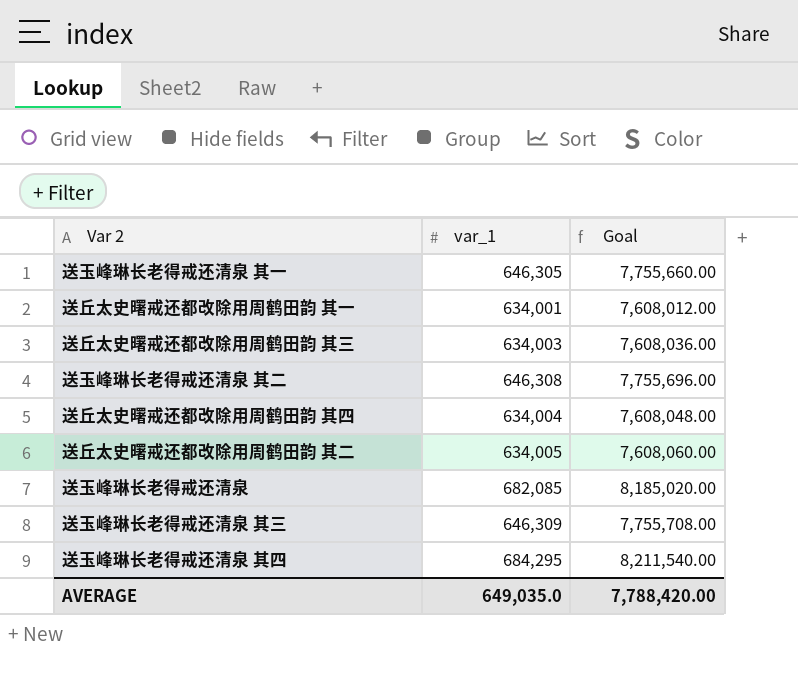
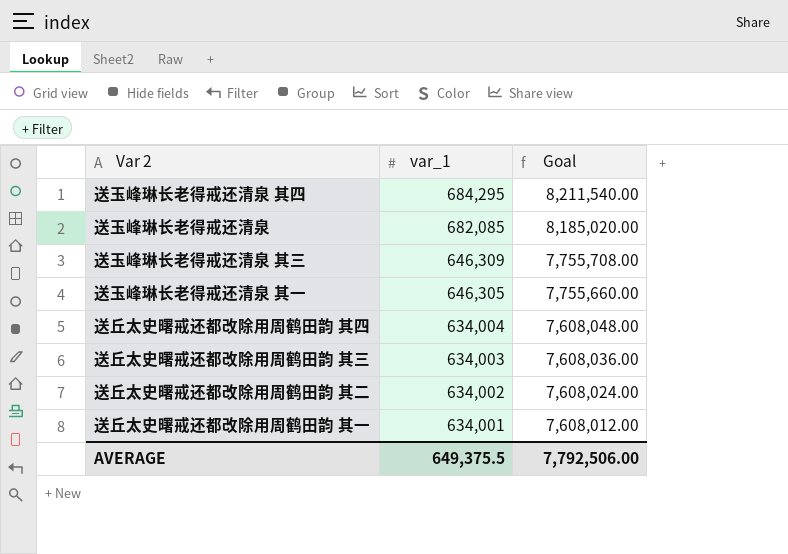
row order: none -> var_1 descending
row 送玉峰琳长老得戒还清泉 其二: 646,308 | 7,755,696.00 -> none
送丘太史曙戒还都改除用周鹤田韵 其二 | var_1: 634,005 -> 634,002
送丘太史曙戒还都改除用周鹤田韵 其二 | Goal: 7,608,060.00 -> 7,608,024.00
AVERAGE | var_1: 649,035.0 -> 649,375.5
AVERAGE | Goal: 7,788,420.00 -> 7,792,506.00

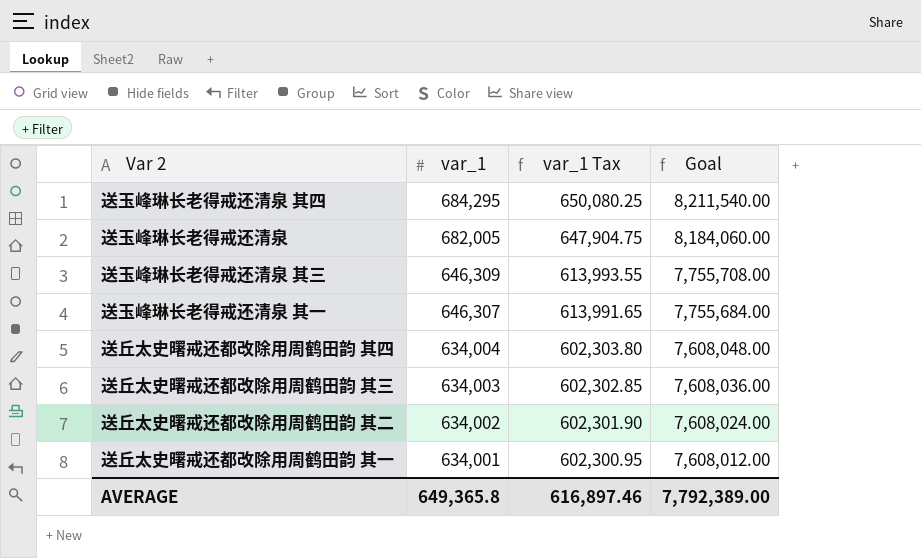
column var_1 Tax | formula: none -> [var_1] * 0.95
送玉峰琳长老得戒还清泉 | var_1: 682,085 -> 682,005
送玉峰琳长老得戒还清泉 | Goal: 8,185,020.00 -> 8,184,060.00
送玉峰琳长老得戒还清泉 其一 | var_1: 646,305 -> 646,307
送玉峰琳长老得戒还清泉 其一 | Goal: 7,755,660.00 -> 7,755,684.00
AVERAGE | var_1: 649,375.5 -> 649,365.8
AVERAGE | Goal: 7,792,506.00 -> 7,792,389.00

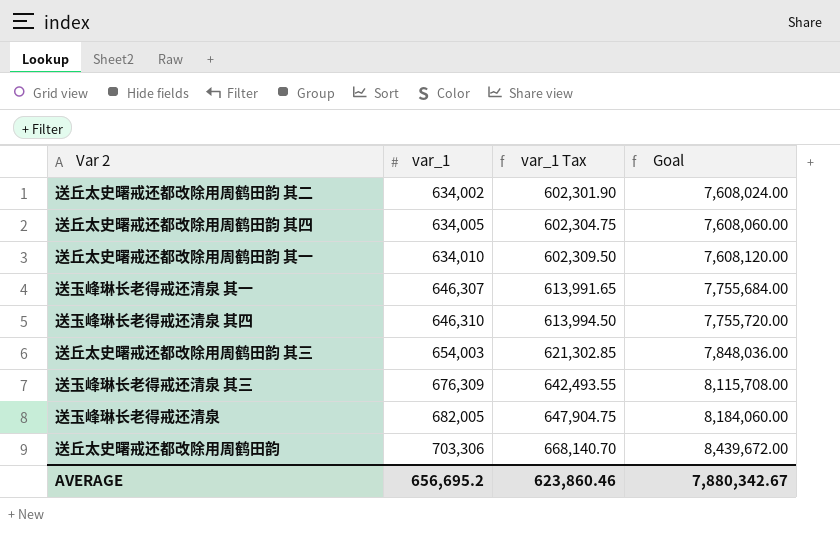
row order: var_1 descending -> var_1 ascending
送丘太史曙戒还都改除用周鹤田韵 其四 | var_1: 634,004 -> 634,005
送丘太史曙戒还都改除用周鹤田韵 其四 | var_1 Tax: 602,303.80 -> 602,304.75
送丘太史曙戒还都改除用周鹤田韵 其四 | Goal: 7,608,048.00 -> 7,608,060.00
送丘太史曙戒还都改除用周鹤田韵 其一 | var_1: 634,001 -> 634,010
送丘太史曙戒还都改除用周鹤田韵 其一 | var_1 Tax: 602,300.95 -> 602,309.50
送丘太史曙戒还都改除用周鹤田韵 其一 | Goal: 7,608,012.00 -> 7,608,120.00
送玉峰琳长老得戒还清泉 其四 | var_1: 684,295 -> 646,310
送玉峰琳长老得戒还清泉 其四 | var_1 Tax: 650,080.25 -> 613,994.50
送玉峰琳长老得戒还清泉 其四 | Goal: 8,211,540.00 -> 7,755,720.00
送丘太史曙戒还都改除用周鹤田韵 其三 | var_1: 634,003 -> 654,003
送丘太史曙戒还都改除用周鹤田韵 其三 | var_1 Tax: 602,302.85 -> 621,302.85
送丘太史曙戒还都改除用周鹤田韵 其三 | Goal: 7,608,036.00 -> 7,848,036.00
送玉峰琳长老得戒还清泉 其三 | var_1: 646,309 -> 676,309
送玉峰琳长老得戒还清泉 其三 | var_1 Tax: 613,993.55 -> 642,493.55
送玉峰琳长老得戒还清泉 其三 | Goal: 7,755,708.00 -> 8,115,708.00
row 送丘太史曙戒还都改除用周鹤田韵: none -> 703,306 | 668,140.70 | 8,439,672.00
AVERAGE | var_1: 649,365.8 -> 656,695.2
AVERAGE | var_1 Tax: 616,897.46 -> 623,860.46
AVERAGE | Goal: 7,792,389.00 -> 7,880,342.67

